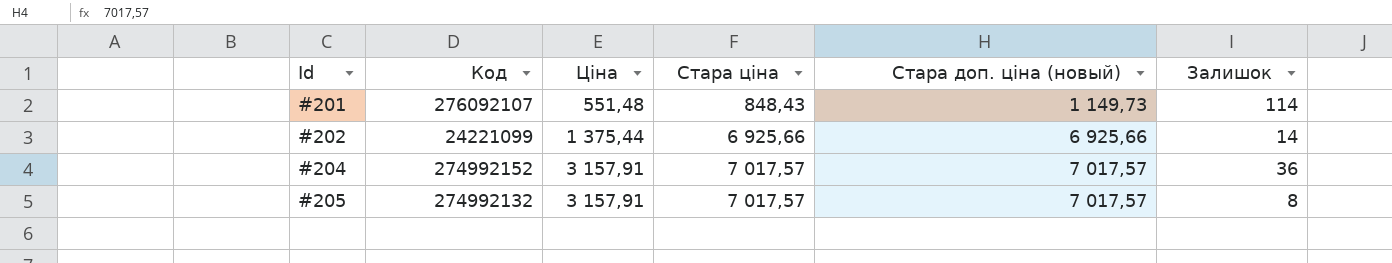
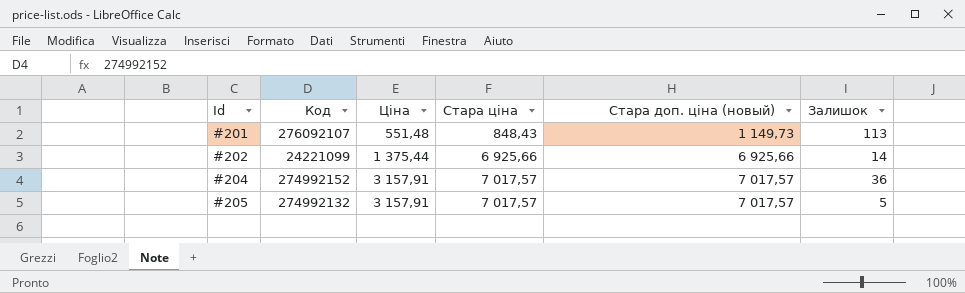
#201 | Залишок: 114 -> 113
#205 | Залишок: 8 -> 5

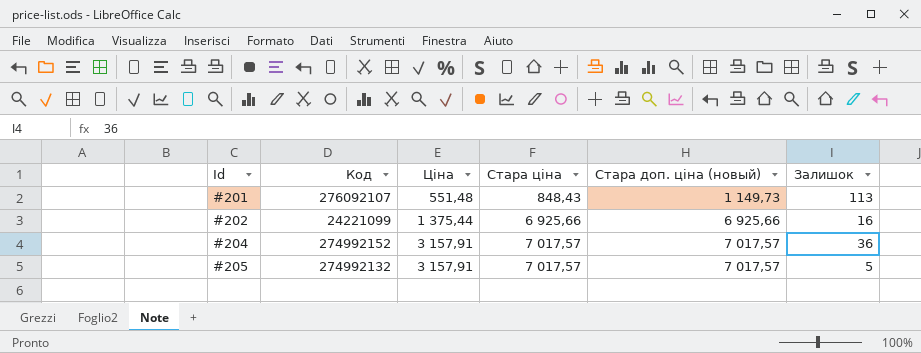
#202 | Залишок: 14 -> 16

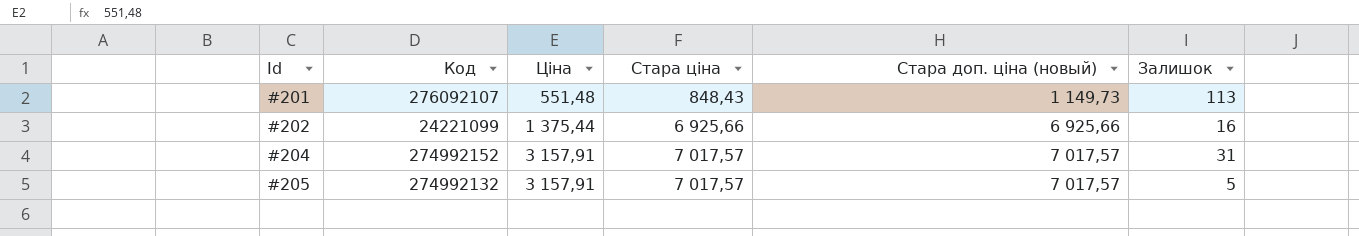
#204 | Залишок: 36 -> 31

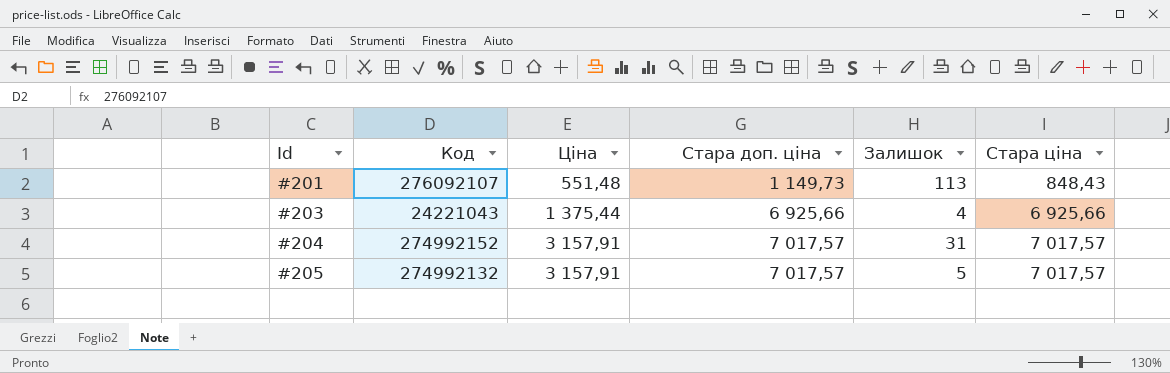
column name: Стара доп. ціна (новый) -> Стара доп. ціна
column Стара ціна | position: 4 -> 6
row #202: 24221099 | 1 375,44 | 6 925,66 | 6 925,66 | 16 -> none
row #203: none -> 24221043 | 1 375,44 | 6 925,66 | 4 | 6 925,66

